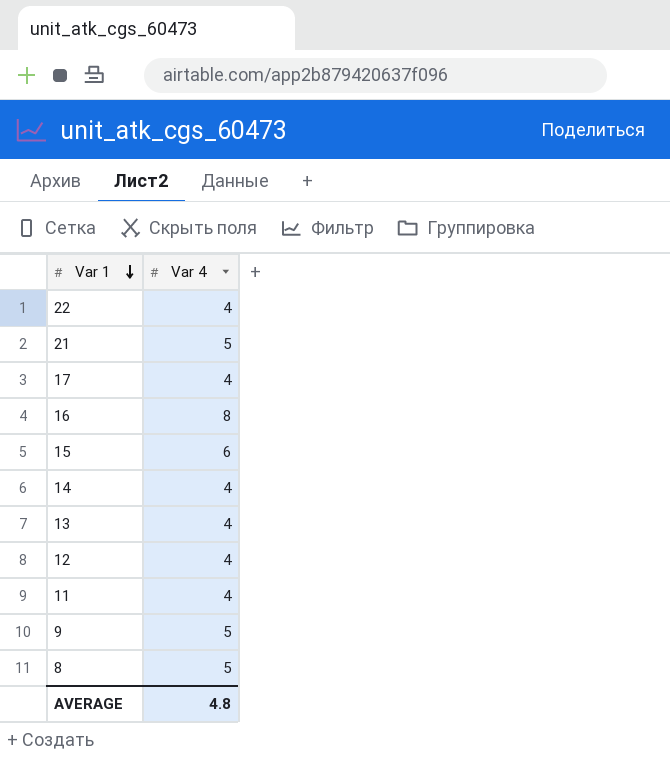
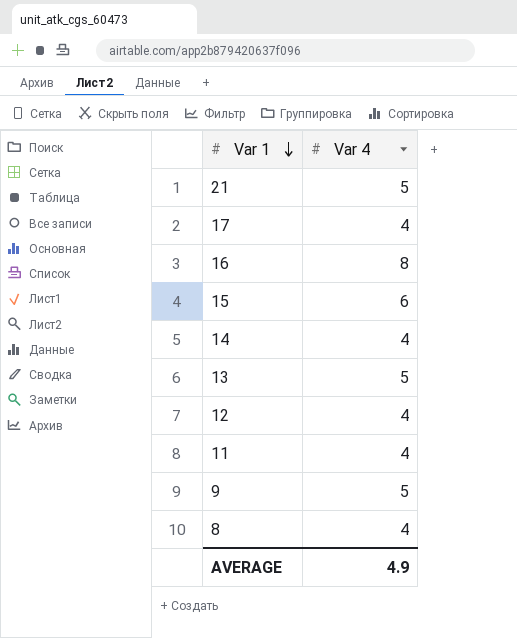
row 22: 4 -> none
13 | Var 4: 4 -> 5
8 | Var 4: 5 -> 4
AVERAGE | Var 4: 4.8 -> 4.9

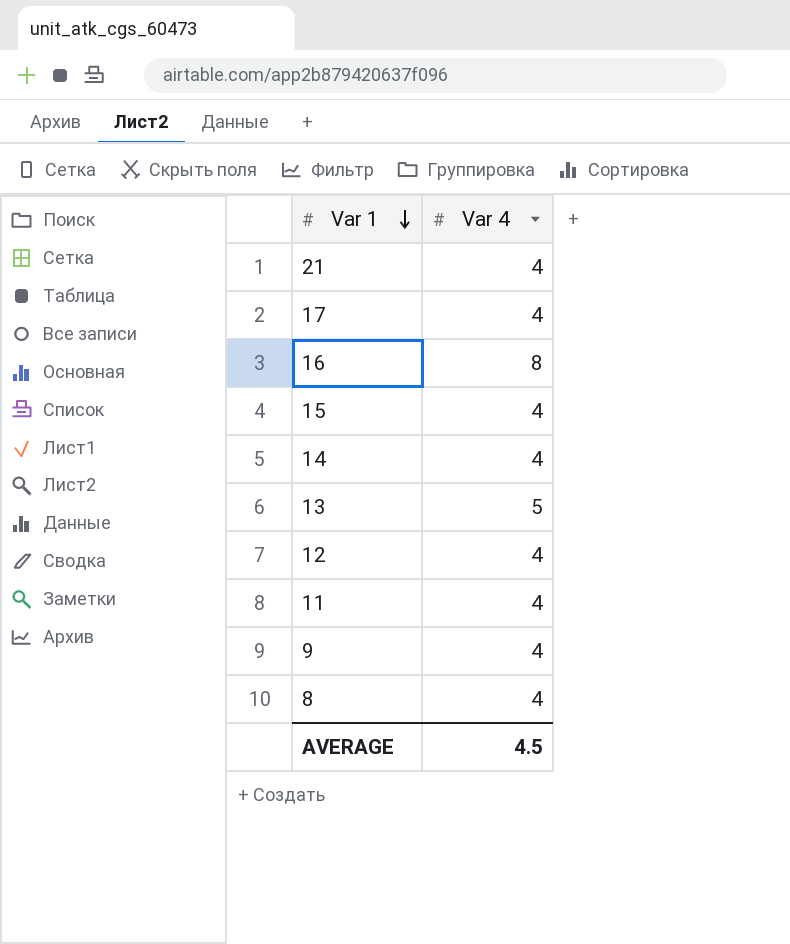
21 | Var 4: 5 -> 4
15 | Var 4: 6 -> 4
9 | Var 4: 5 -> 4
AVERAGE | Var 4: 4.9 -> 4.5

